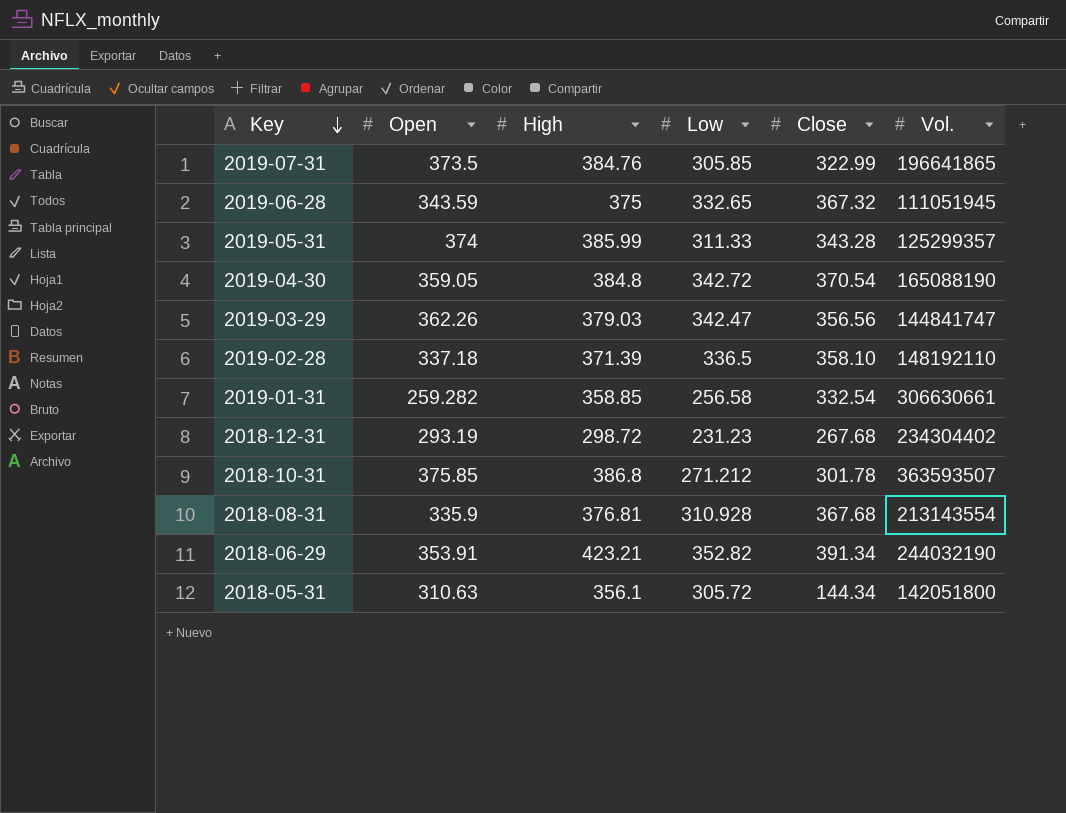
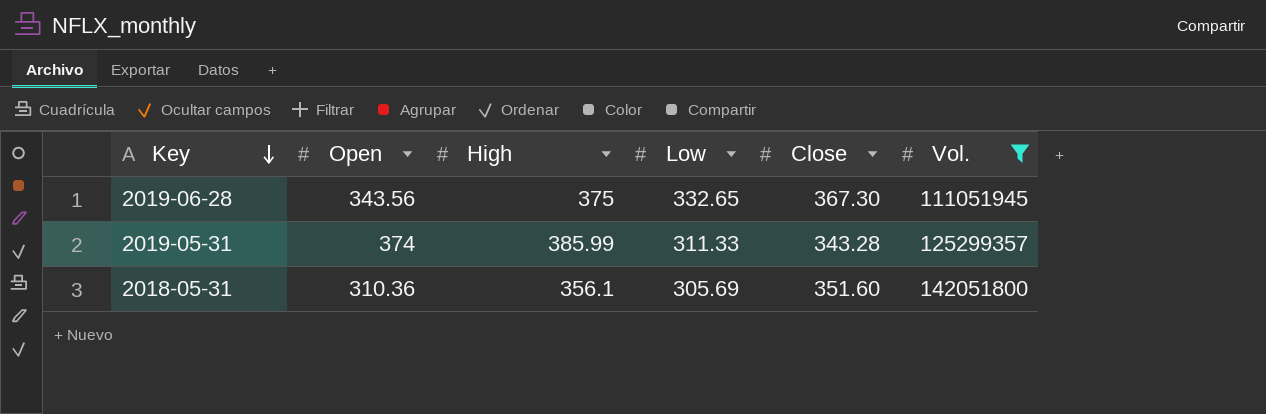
filter: none -> Vol. <= 142051800
2019-06-28 | Open: 343.59 -> 343.56
2019-06-28 | Close: 367.32 -> 367.30
2018-05-31 | Open: 310.63 -> 310.36
2018-05-31 | Low: 305.72 -> 305.69
2018-05-31 | Close: 144.34 -> 351.60

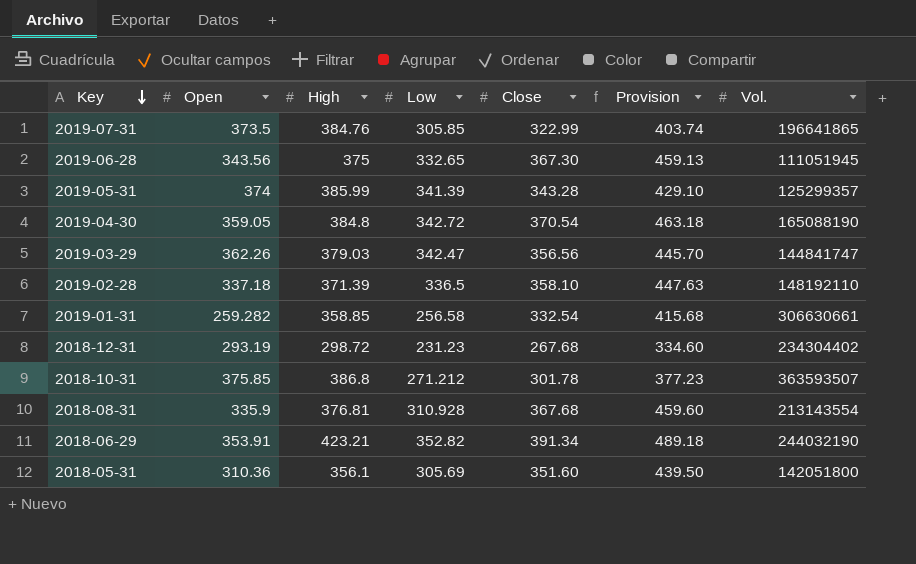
filter: Vol. <= 142051800 -> none
column Provision | formula: none -> [Close] * 1.25
2019-05-31 | Low: 311.33 -> 341.39

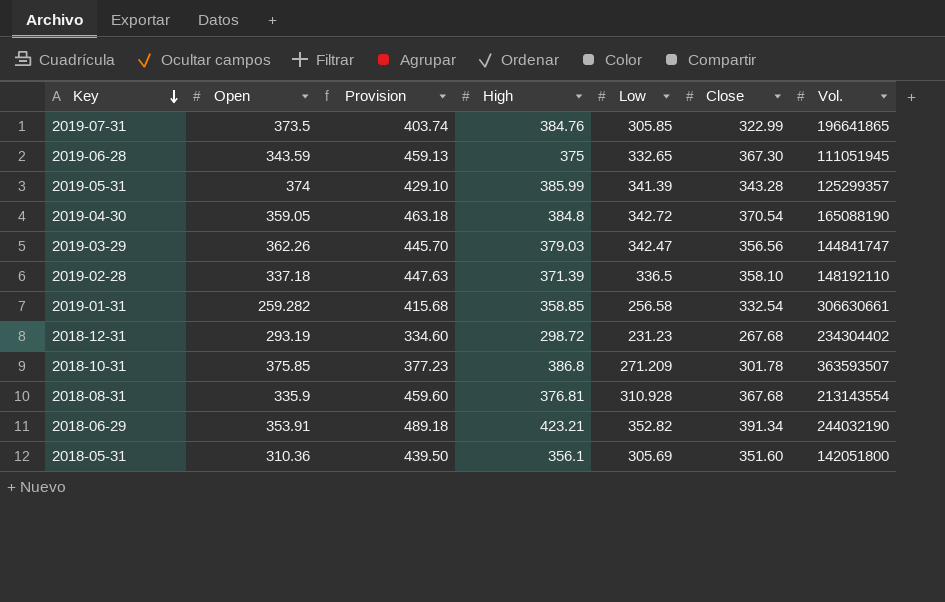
column Provision | position: 6 -> 3
2019-06-28 | Open: 343.56 -> 343.59
2018-10-31 | Low: 271.212 -> 271.209

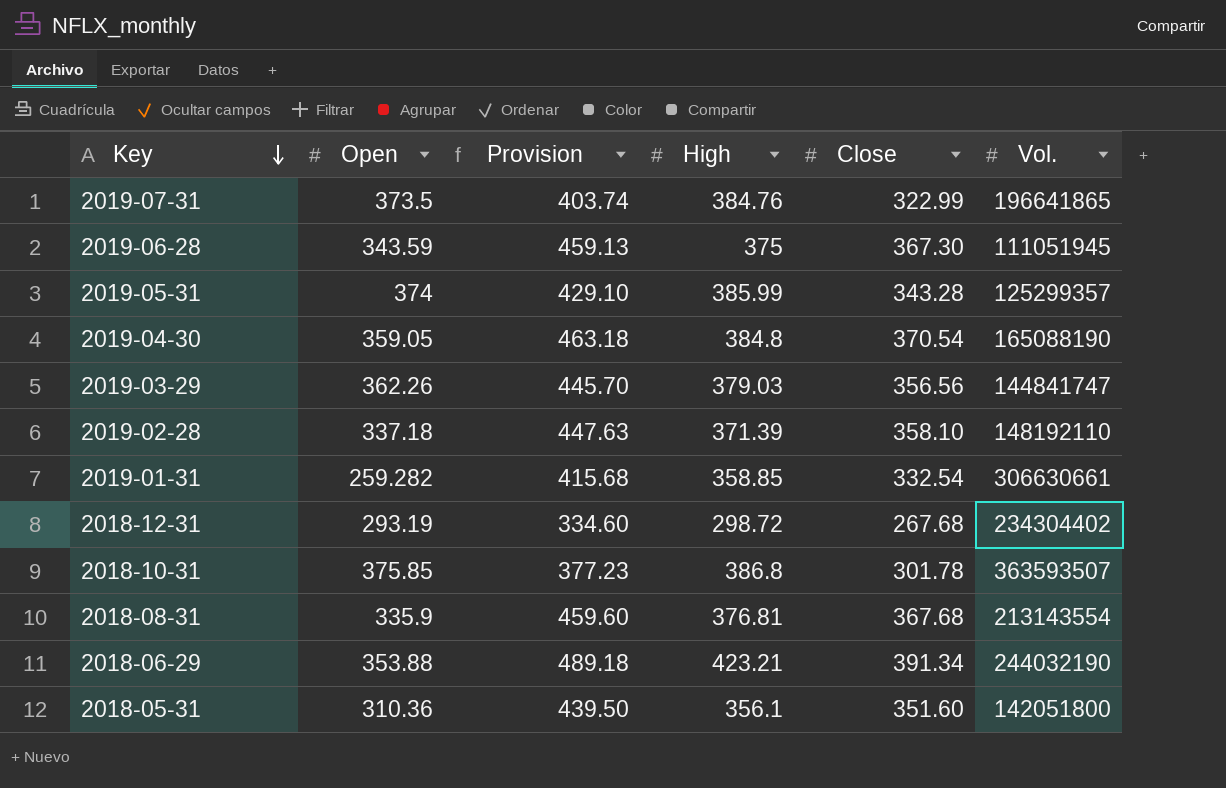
column Low | position: 5 -> none
2018-06-29 | Open: 353.91 -> 353.88

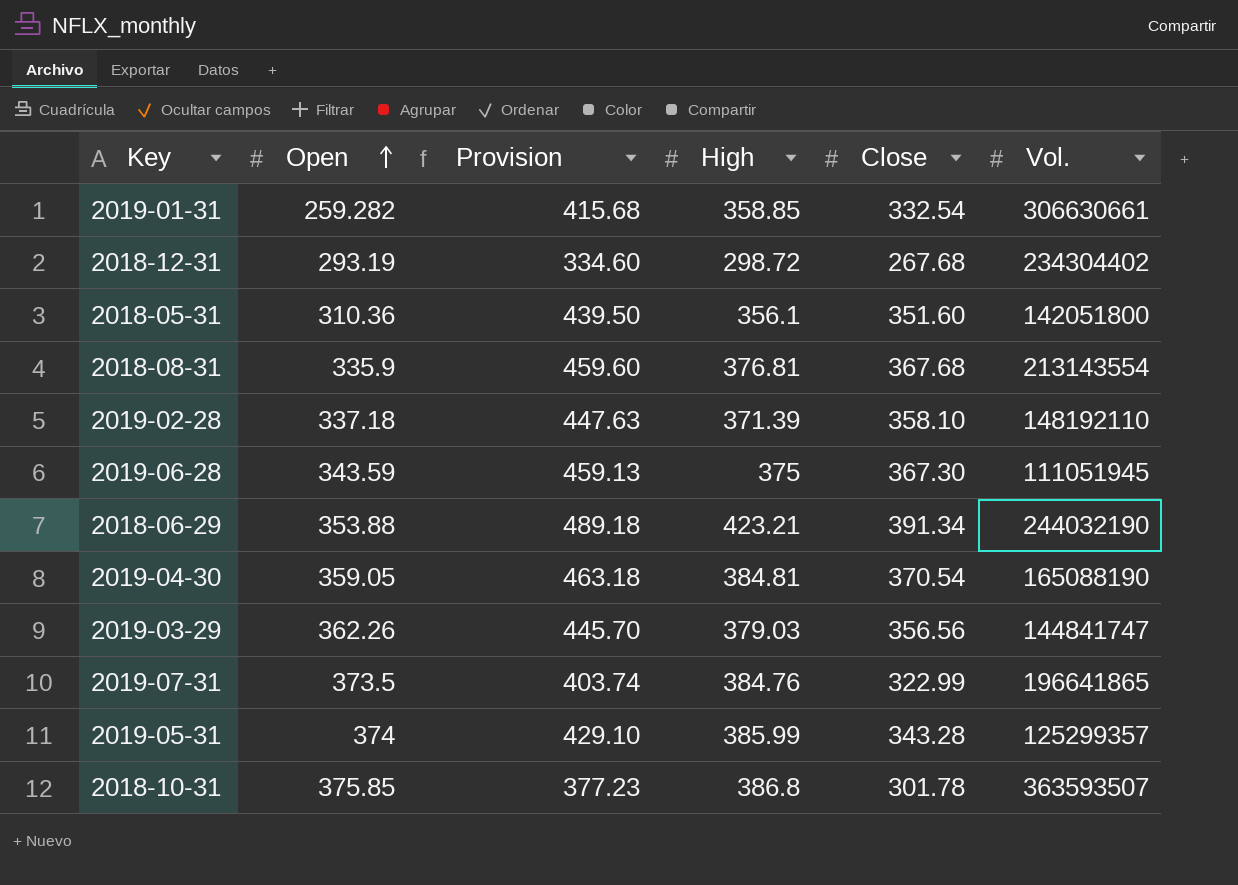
row order: Key descending -> Open ascending
2019-04-30 | High: 384.8 -> 384.81

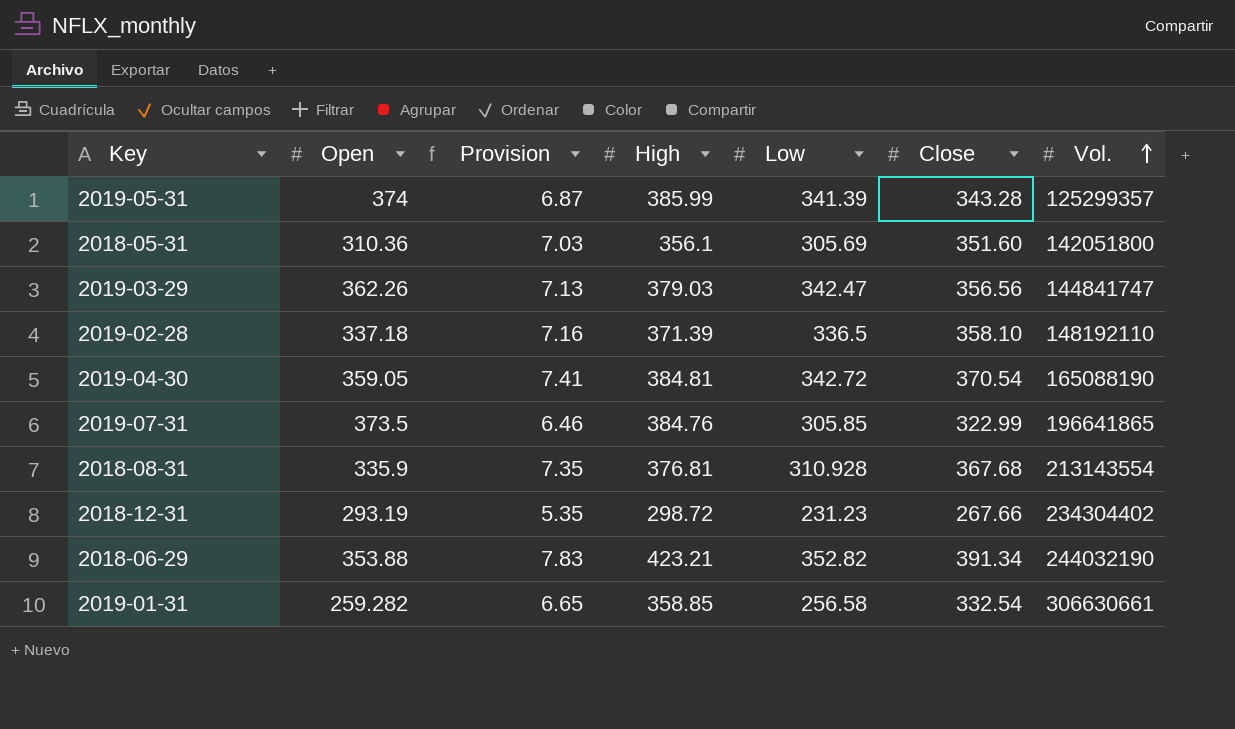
row order: Open ascending -> Vol. ascending
column Provision | formula: [Close] * 1.25 -> [Close] * 0.02
column Low | position: none -> 5
row 2019-06-28: 343.59 | 459.13 | 375 | 367.30 | 111051945 -> none
row 2018-10-31: 375.85 | 377.23 | 386.8 | 301.78 | 363593507 -> none
2018-12-31 | Close: 267.68 -> 267.66

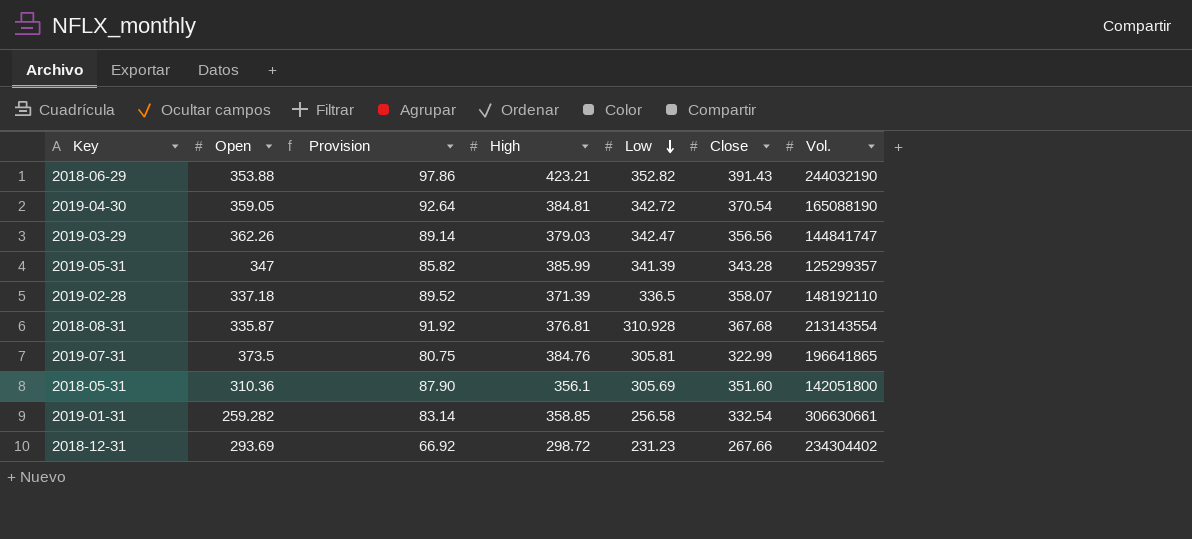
row order: Vol. ascending -> Low descending
column Provision | formula: [Close] * 0.02 -> [Close] * 0.25
2018-06-29 | Close: 391.34 -> 391.43
2019-05-31 | Open: 374 -> 347
2019-02-28 | Close: 358.10 -> 358.07
2018-08-31 | Open: 335.9 -> 335.87
2019-07-31 | Low: 305.85 -> 305.81
2018-12-31 | Open: 293.19 -> 293.69

